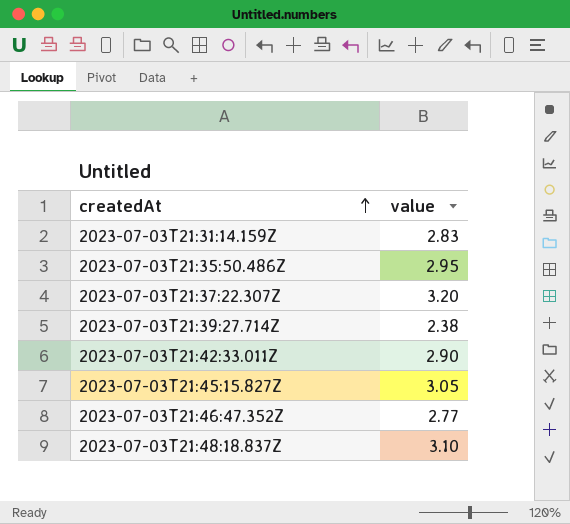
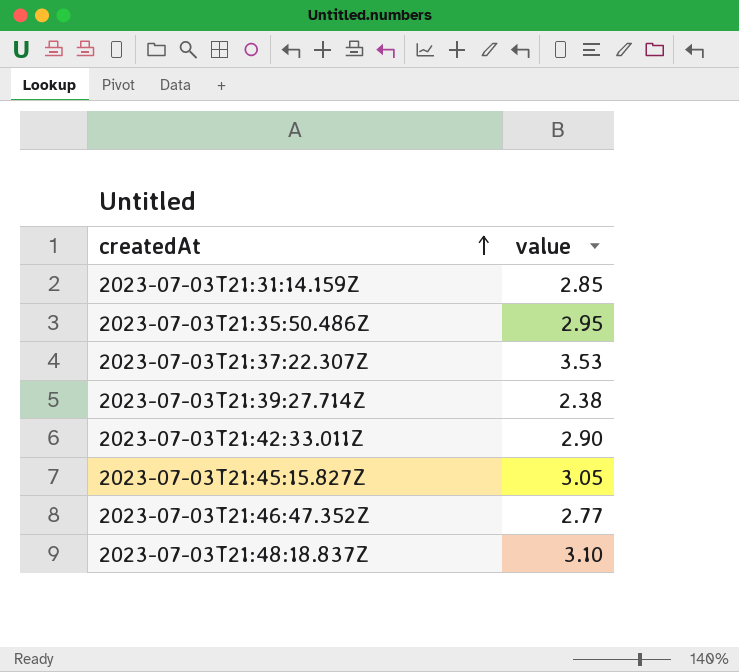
2023-07-03T21:31:14.159Z | value: 2.83 -> 2.85
2023-07-03T21:37:22.307Z | value: 3.20 -> 3.53

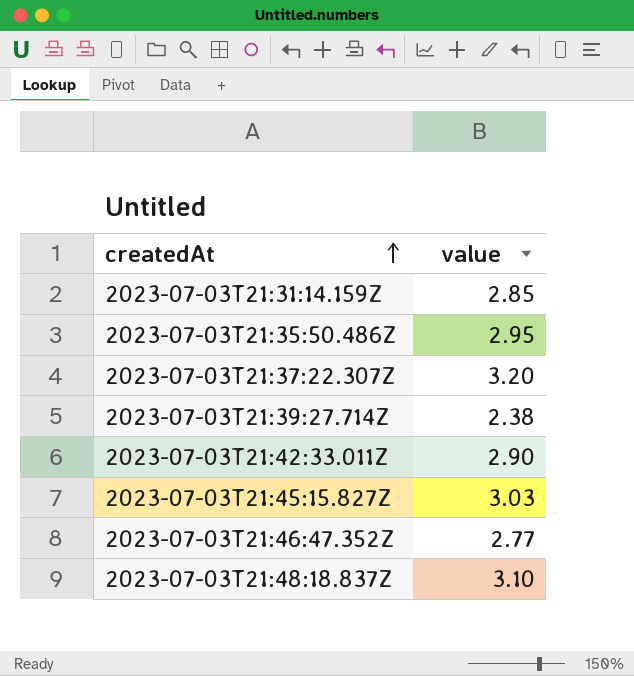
2023-07-03T21:37:22.307Z | value: 3.53 -> 3.20
2023-07-03T21:45:15.827Z | value: 3.05 -> 3.03

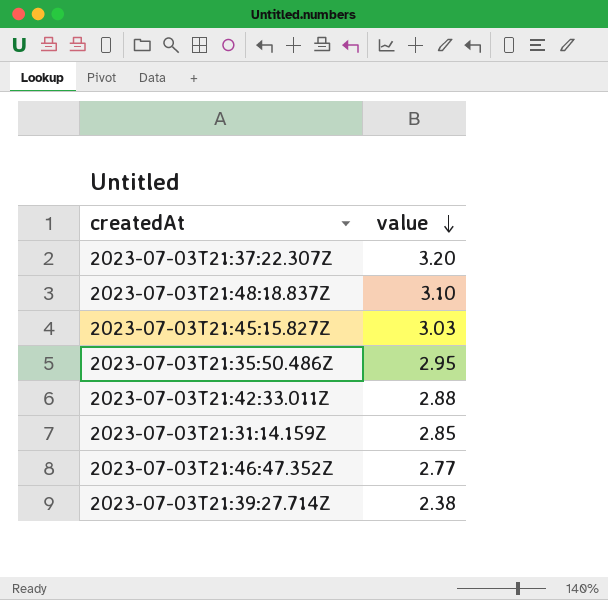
row order: createdAt ascending -> value descending
2023-07-03T21:42:33.011Z | value: 2.90 -> 2.88

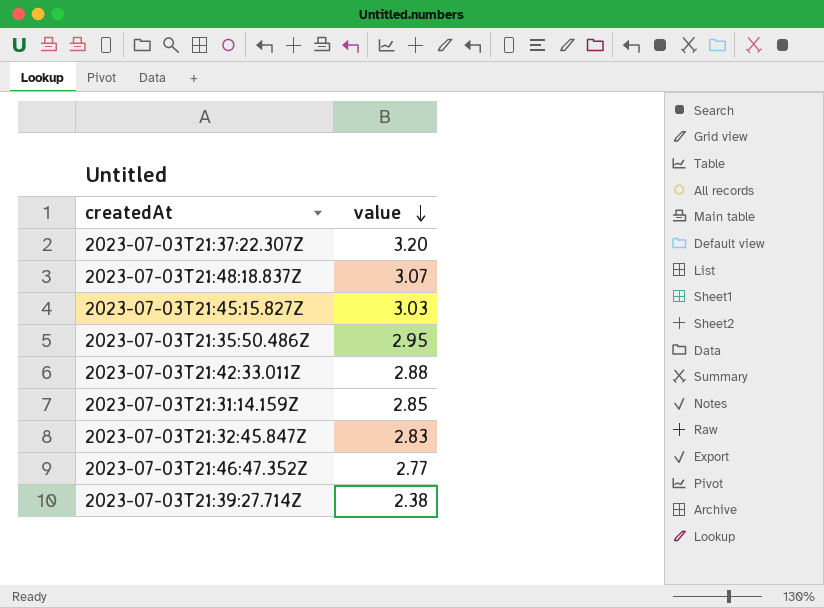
2023-07-03T21:48:18.837Z | value: 3.10 -> 3.07
row 2023-07-03T21:32:45.847Z: none -> 2.83

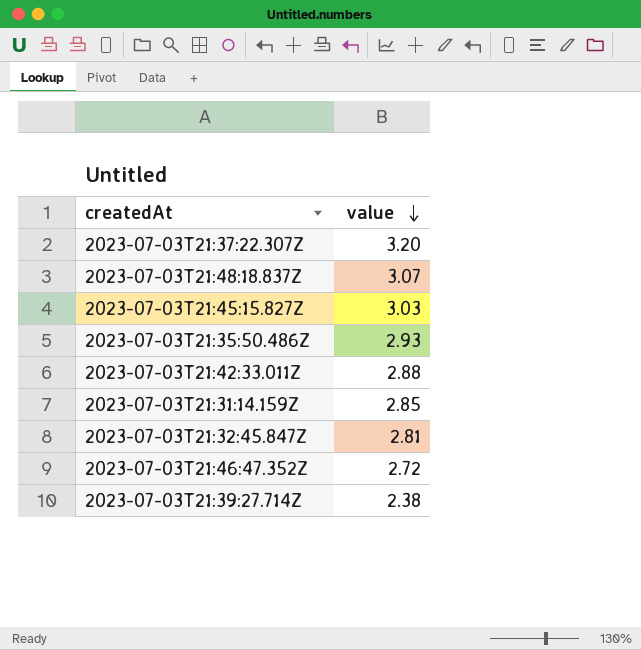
2023-07-03T21:35:50.486Z | value: 2.95 -> 2.93
2023-07-03T21:32:45.847Z | value: 2.83 -> 2.81
2023-07-03T21:46:47.352Z | value: 2.77 -> 2.72

